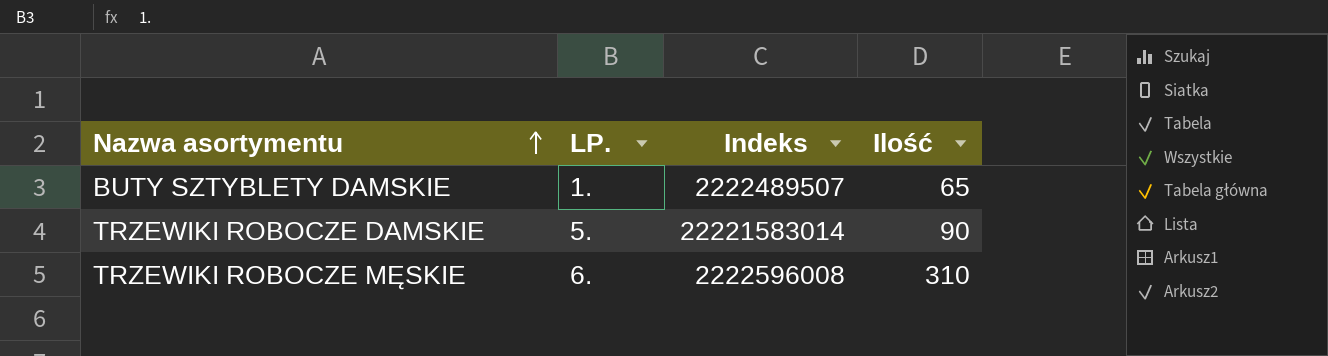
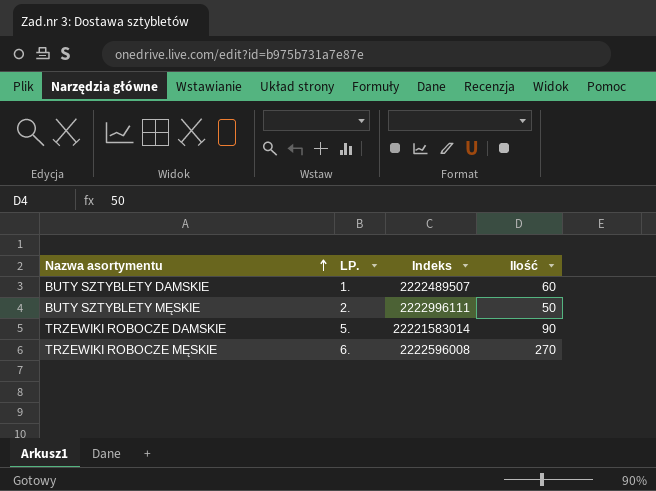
BUTY SZTYBLETY DAMSKIE | Ilość: 65 -> 60
row BUTY SZTYBLETY MĘSKIE: none -> 2. | 2222996111 | 50
TRZEWIKI ROBOCZE MĘSKIE | Ilość: 310 -> 270

